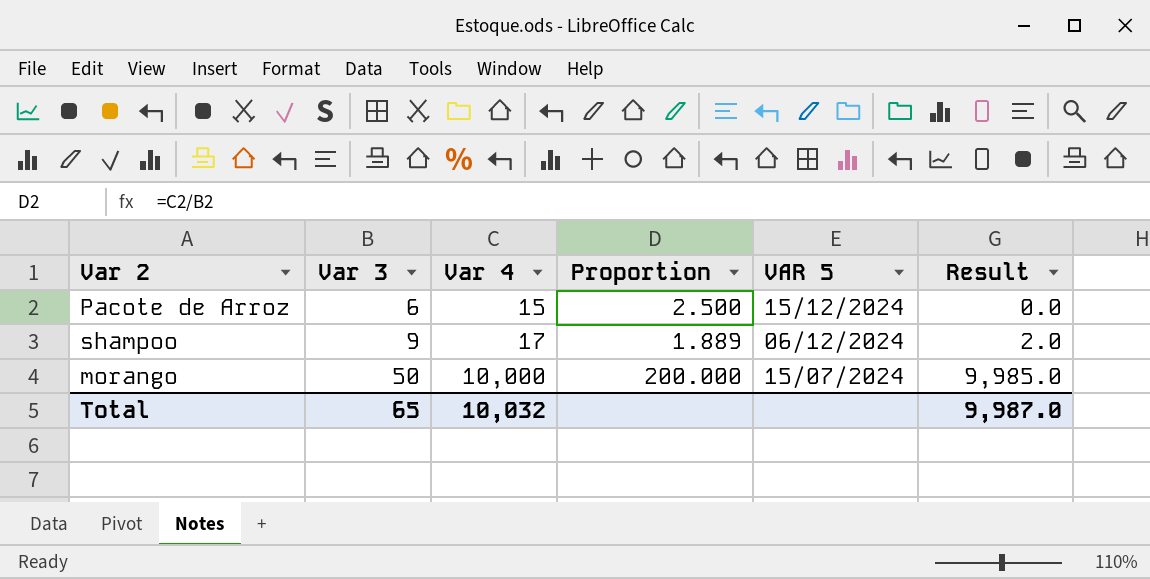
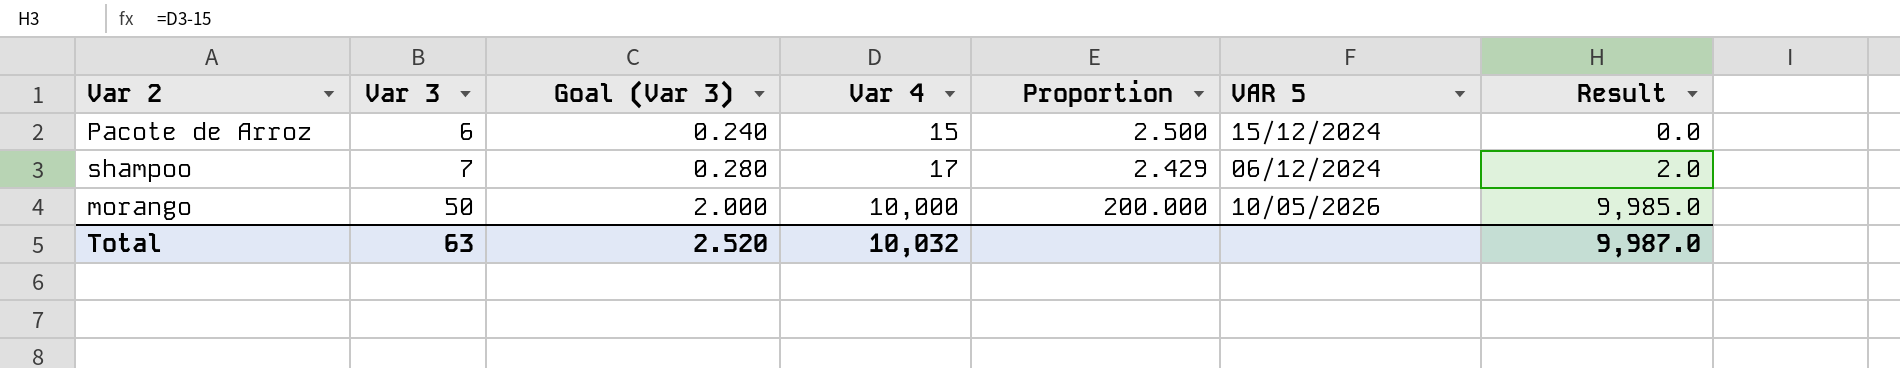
column Goal (Var 3) | formula: none -> [Var 3] * 0.04
shampoo | Var 3: 9 -> 7
shampoo | Proportion: 1.889 -> 2.429
morango | VAR 5: 15/07/2024 -> 10/05/2026
Total | Var 3: 65 -> 63

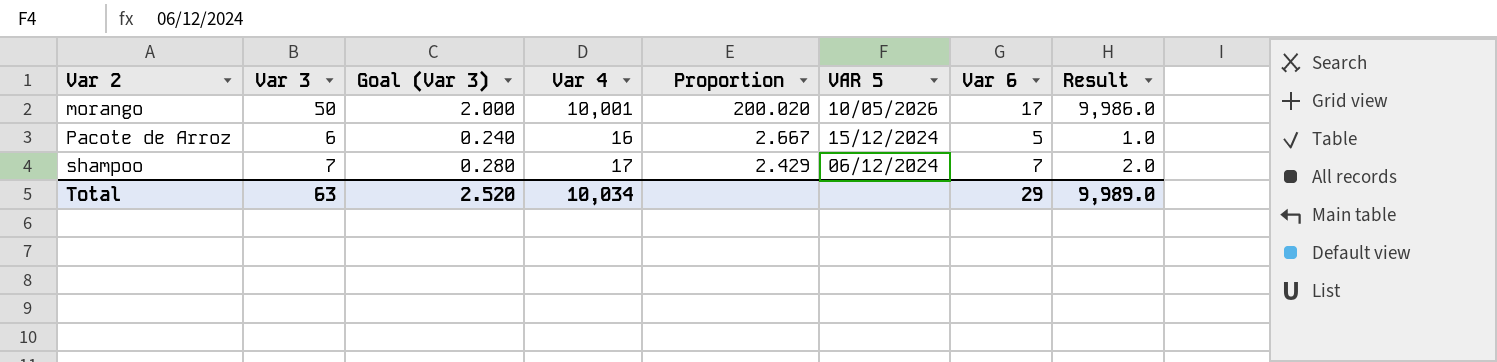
row order: Var 3 ascending -> Var 2 ascending
column Var 6 | position: none -> 7
morango | Var 4: 10,000 -> 10,001
morango | Proportion: 200.000 -> 200.020
morango | Result: 9,985.0 -> 9,986.0
Pacote de Arroz | Var 4: 15 -> 16
Pacote de Arroz | Proportion: 2.500 -> 2.667
Pacote de Arroz | Result: 0.0 -> 1.0
Total | Var 4: 10,032 -> 10,034
Total | Result: 9,987.0 -> 9,989.0

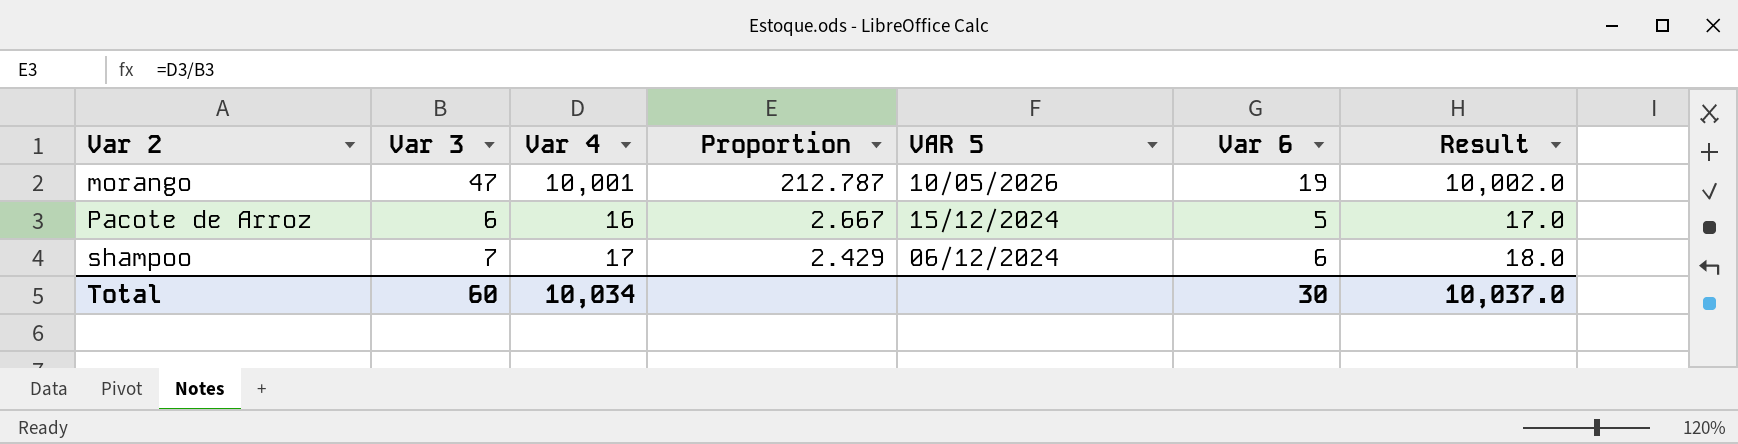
column Goal (Var 3) | formula: [Var 3] * 0.04 -> none
column Result | formula: [Var 4] - 15 -> [Var 4] + 1
morango | Var 3: 50 -> 47
morango | Proportion: 200.020 -> 212.787
morango | Var 6: 17 -> 19
shampoo | Var 6: 7 -> 6
Total | Var 3: 63 -> 60
Total | Var 6: 29 -> 30
Total | Result: 9,989.0 -> 10,037.0

